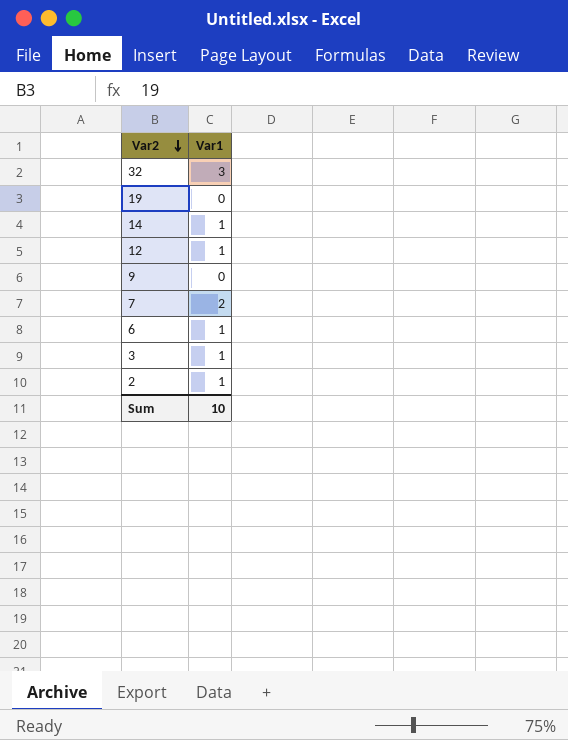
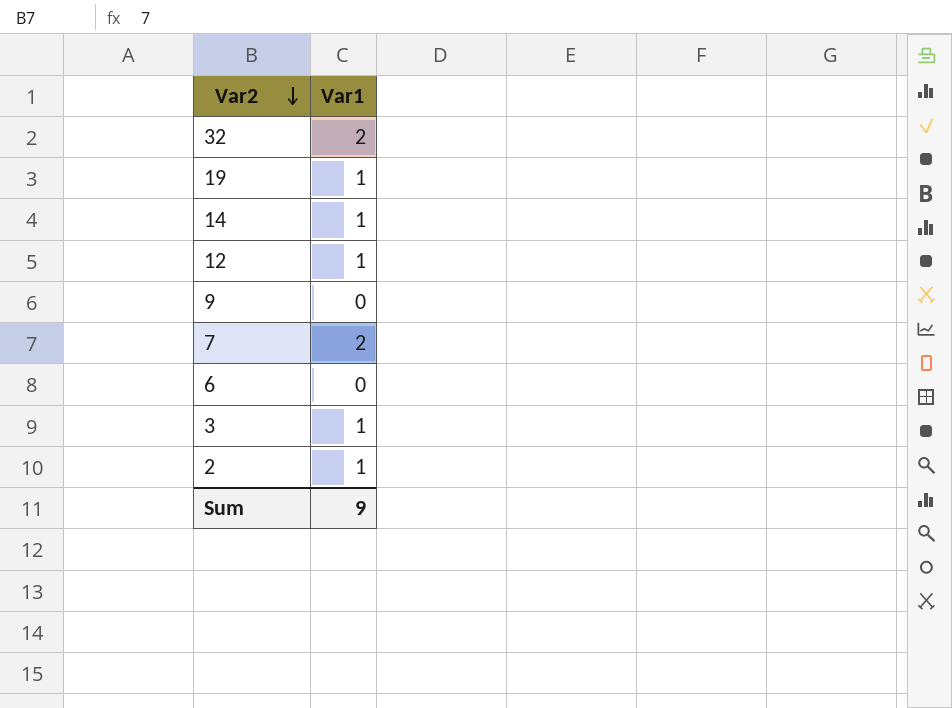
32 | Var1: 3 -> 2
19 | Var1: 0 -> 1
6 | Var1: 1 -> 0
Sum | Var1: 10 -> 9

